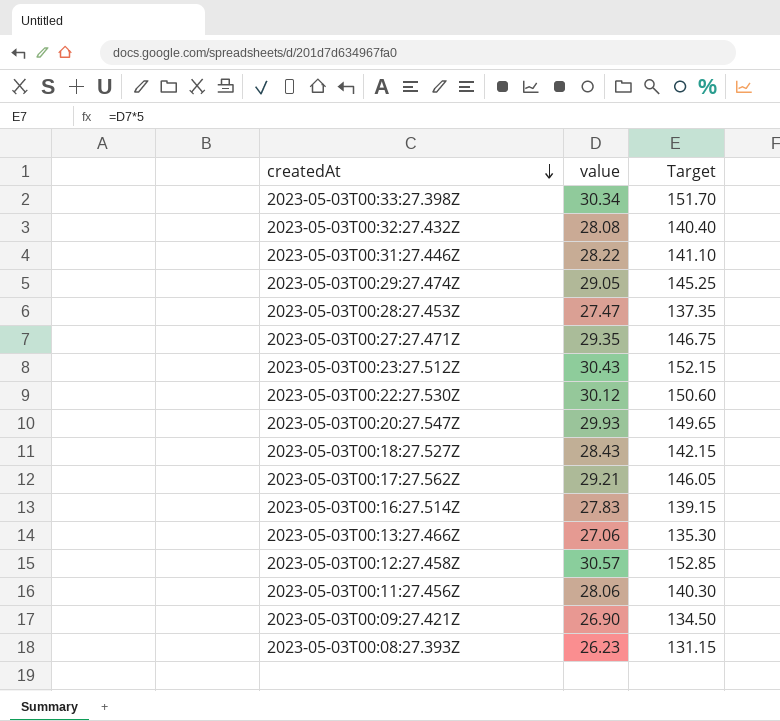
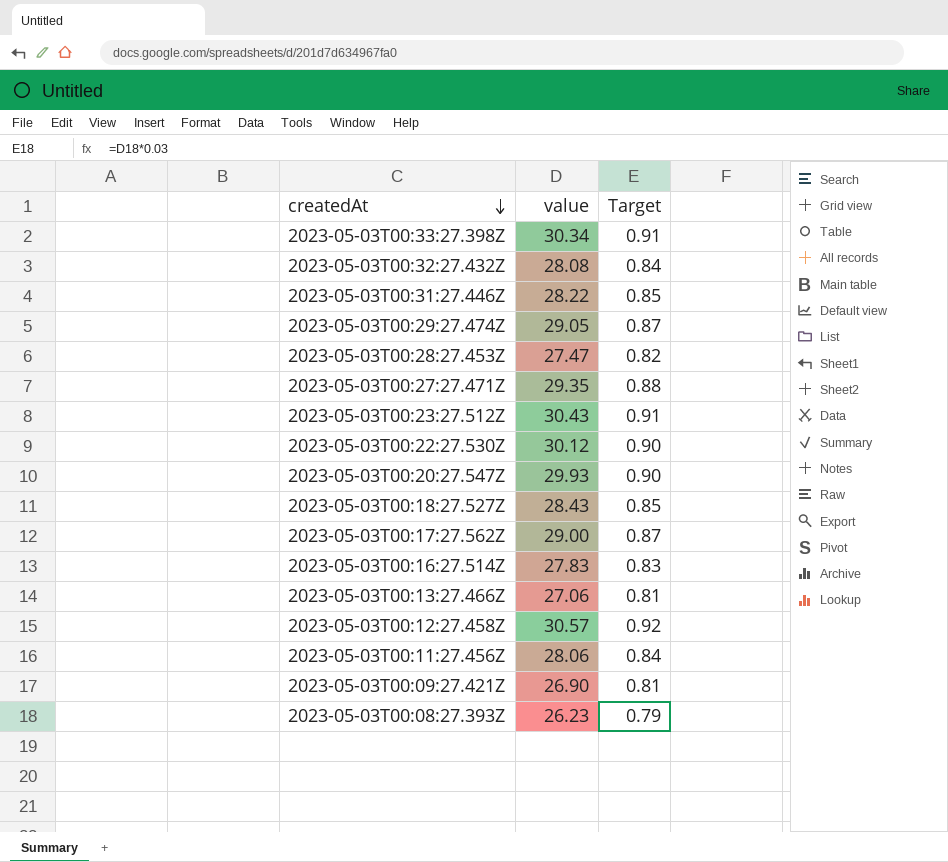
column Target | formula: [value] * 5 -> [value] * 0.03
2023-05-03T00:17:27.562Z | value: 29.21 -> 29.00

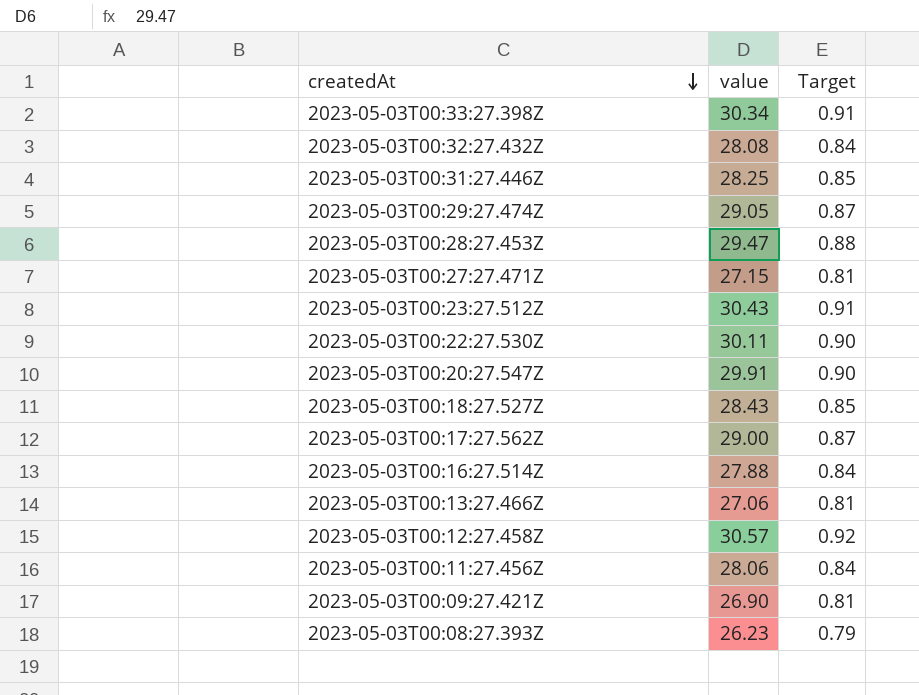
2023-05-03T00:31:27.446Z | value: 28.22 -> 28.25
2023-05-03T00:28:27.453Z | value: 27.47 -> 29.47
2023-05-03T00:28:27.453Z | Target: 0.82 -> 0.88
2023-05-03T00:27:27.471Z | value: 29.35 -> 27.15
2023-05-03T00:27:27.471Z | Target: 0.88 -> 0.81
2023-05-03T00:22:27.530Z | value: 30.12 -> 30.11
2023-05-03T00:20:27.547Z | value: 29.93 -> 29.91
2023-05-03T00:16:27.514Z | value: 27.83 -> 27.88
2023-05-03T00:16:27.514Z | Target: 0.83 -> 0.84

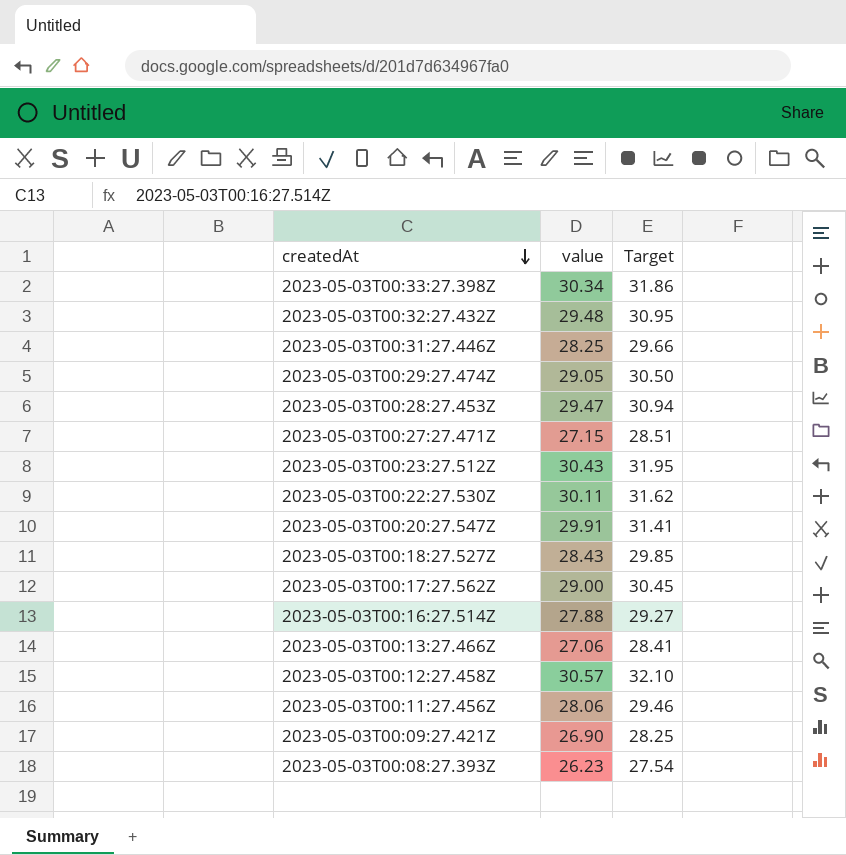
column Target | formula: [value] * 0.03 -> [value] * 1.05
2023-05-03T00:32:27.432Z | value: 28.08 -> 29.48

